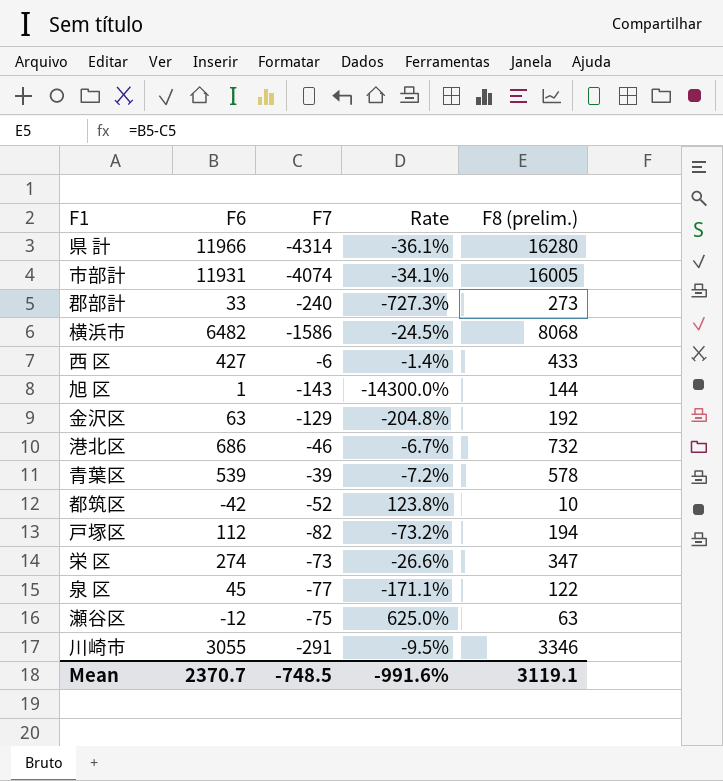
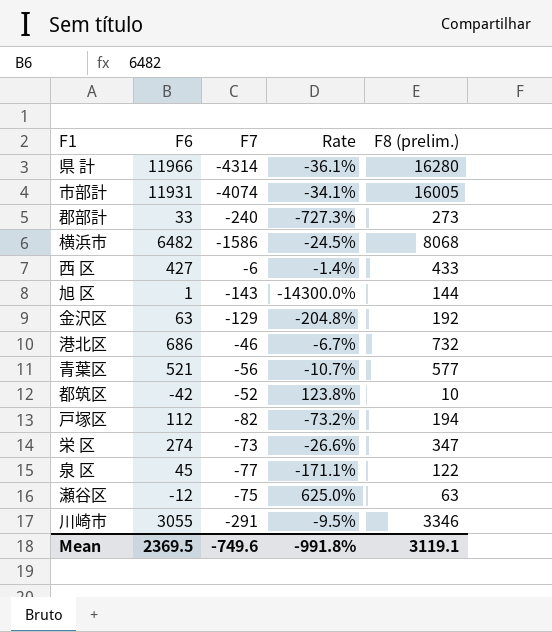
青葉区 | F6: 539 -> 521
青葉区 | F7: -39 -> -56
青葉区 | Rate: -7.2% -> -10.7%
青葉区 | F8 (prelim.): 578 -> 577
Mean | F6: 2370.7 -> 2369.5
Mean | F7: -748.5 -> -749.6
Mean | Rate: -991.6% -> -991.8%

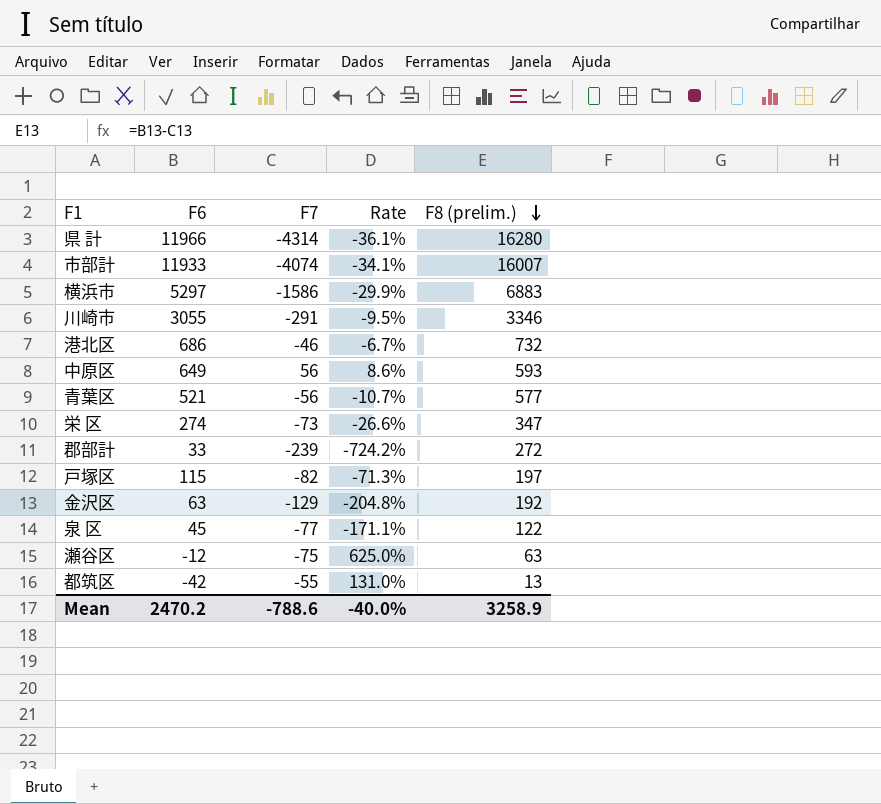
row order: none -> F8 (prelim.) descending
row 西 区: 427 | -6 | -1.4% | 433 -> none
row 旭 区: 1 | -143 | -14300.0% | 144 -> none
市部計 | F6: 11931 -> 11933
市部計 | F8 (prelim.): 16005 -> 16007
横浜市 | F6: 6482 -> 5297
横浜市 | Rate: -24.5% -> -29.9%
横浜市 | F8 (prelim.): 8068 -> 6883
row 中原区: none -> 649 | 56 | 8.6% | 593
郡部計 | F7: -240 -> -239
郡部計 | Rate: -727.3% -> -724.2%
郡部計 | F8 (prelim.): 273 -> 272
戸塚区 | F6: 112 -> 115
戸塚区 | Rate: -73.2% -> -71.3%
戸塚区 | F8 (prelim.): 194 -> 197
都筑区 | F7: -52 -> -55
都筑区 | Rate: 123.8% -> 131.0%
都筑区 | F8 (prelim.): 10 -> 13
Mean | F6: 2369.5 -> 2470.2
Mean | F7: -749.6 -> -788.6
Mean | Rate: -991.8% -> -40.0%
Mean | F8 (prelim.): 3119.1 -> 3258.9

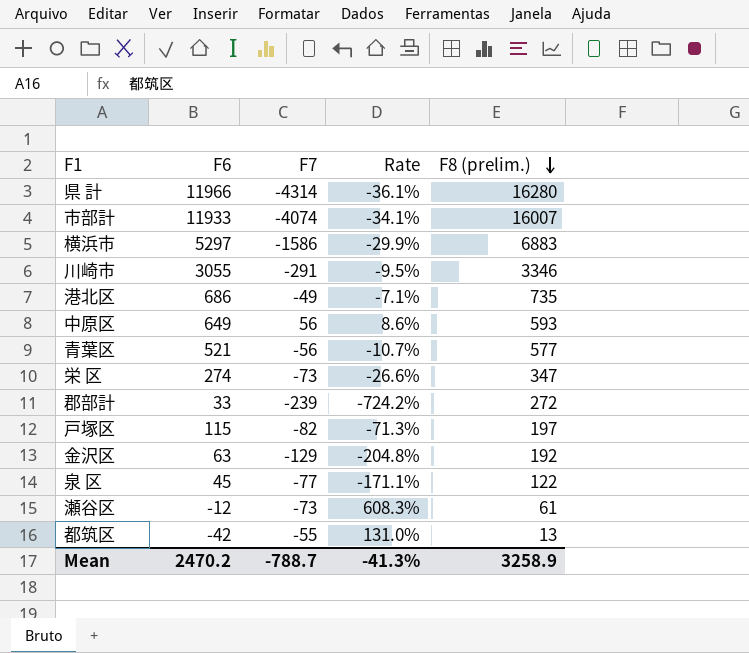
港北区 | F7: -46 -> -49
港北区 | Rate: -6.7% -> -7.1%
港北区 | F8 (prelim.): 732 -> 735
瀬谷区 | F7: -75 -> -73
瀬谷区 | Rate: 625.0% -> 608.3%
瀬谷区 | F8 (prelim.): 63 -> 61
Mean | F7: -788.6 -> -788.7
Mean | Rate: -40.0% -> -41.3%

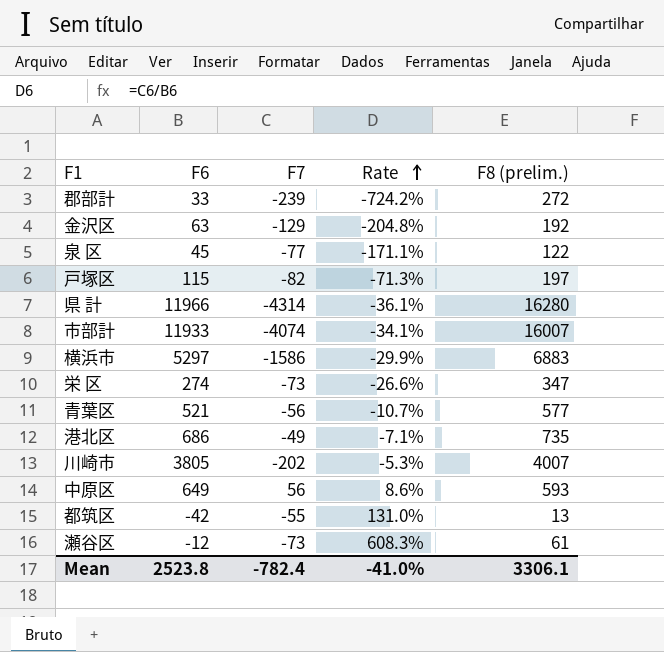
row order: F8 (prelim.) descending -> Rate ascending
川崎市 | F6: 3055 -> 3805
川崎市 | F7: -291 -> -202
川崎市 | Rate: -9.5% -> -5.3%
川崎市 | F8 (prelim.): 3346 -> 4007
Mean | F6: 2470.2 -> 2523.8
Mean | F7: -788.7 -> -782.4
Mean | Rate: -41.3% -> -41.0%
Mean | F8 (prelim.): 3258.9 -> 3306.1

